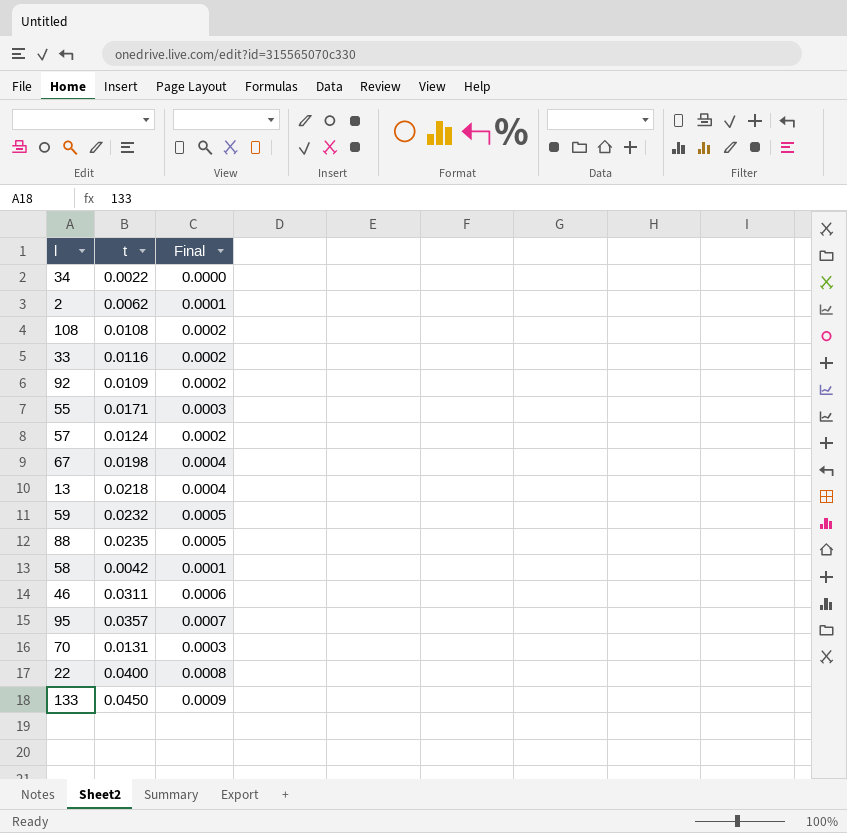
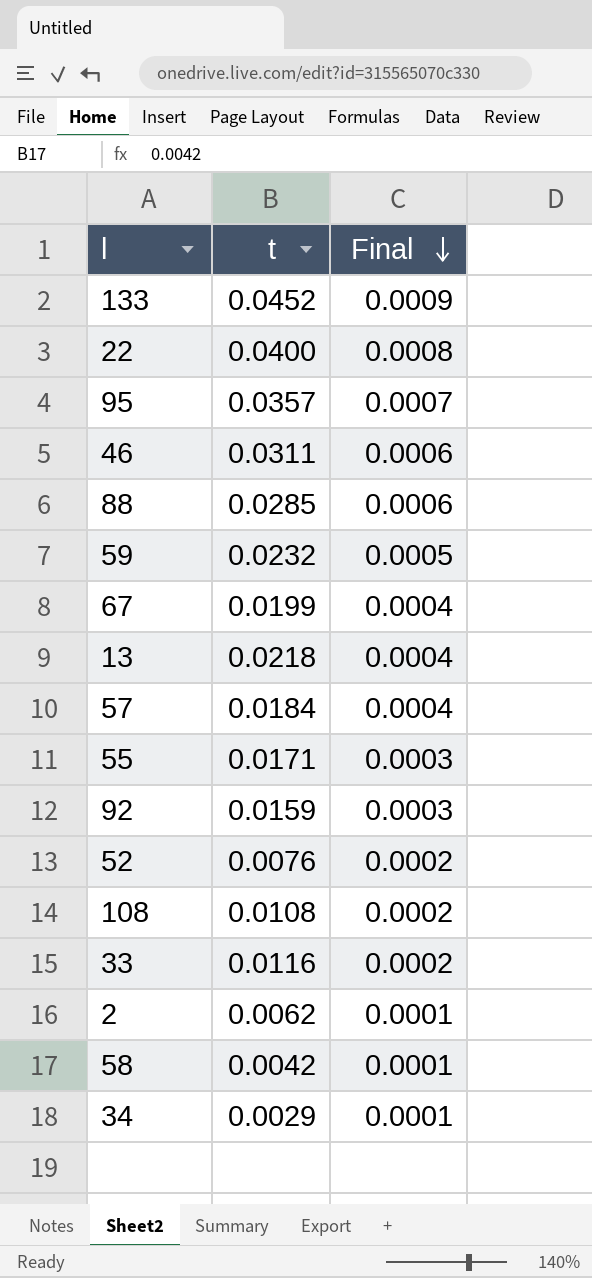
row order: none -> Final descending
row 70: 0.0131 | 0.0003 -> none
133 | t: 0.0450 -> 0.0452
88 | t: 0.0235 -> 0.0285
88 | Final: 0.0005 -> 0.0006
67 | t: 0.0198 -> 0.0199
57 | t: 0.0124 -> 0.0184
57 | Final: 0.0002 -> 0.0004
92 | t: 0.0109 -> 0.0159
92 | Final: 0.0002 -> 0.0003
row 52: none -> 0.0076 | 0.0002
34 | t: 0.0022 -> 0.0029
34 | Final: 0.0000 -> 0.0001

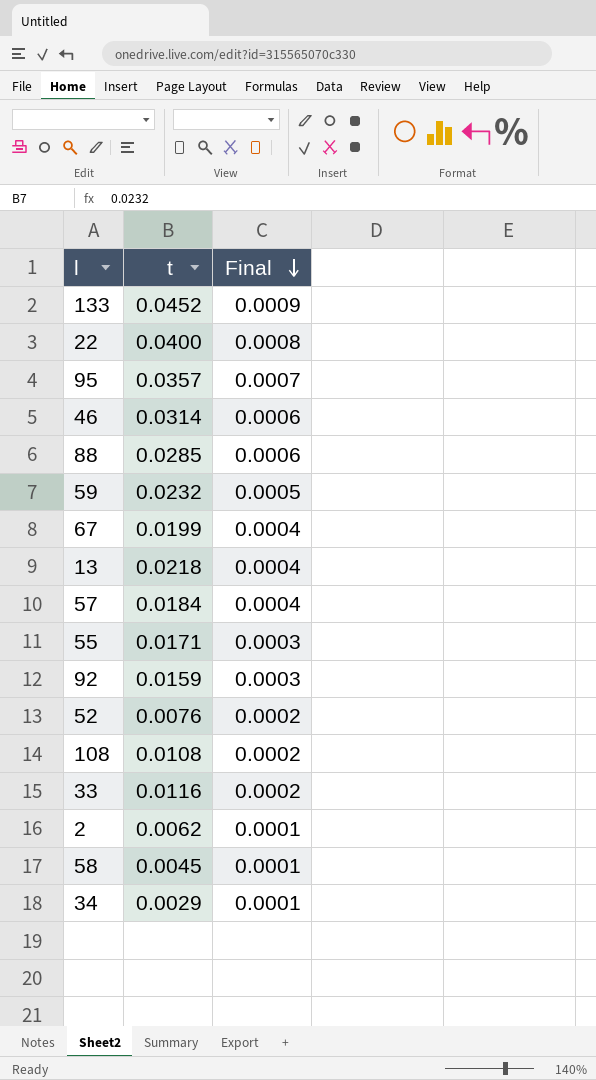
46 | t: 0.0311 -> 0.0314
58 | t: 0.0042 -> 0.0045

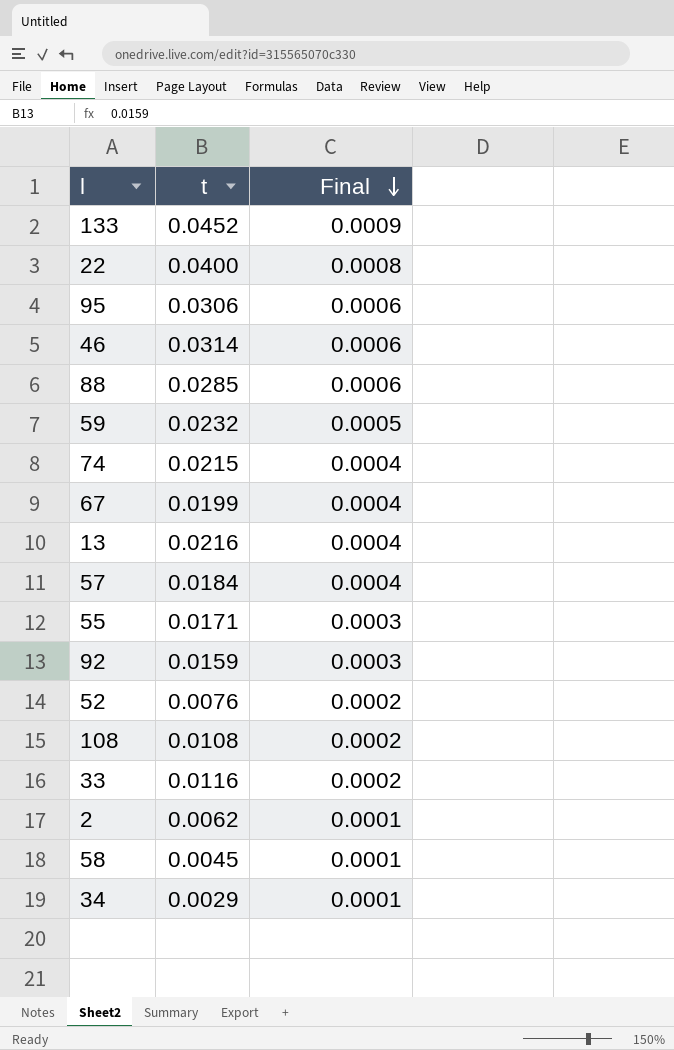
95 | t: 0.0357 -> 0.0306
95 | Final: 0.0007 -> 0.0006
row 74: none -> 0.0215 | 0.0004
13 | t: 0.0218 -> 0.0216

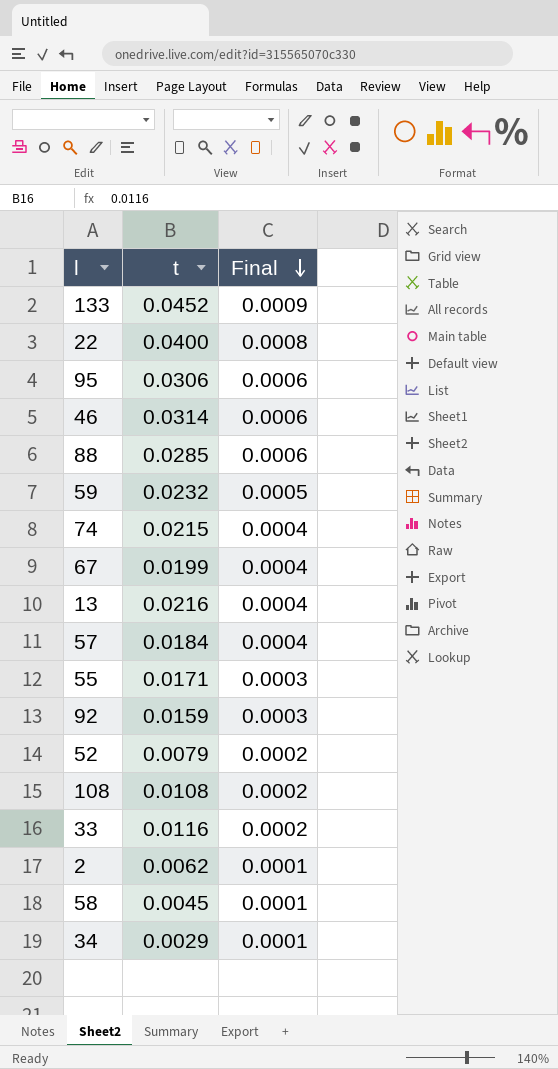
52 | t: 0.0076 -> 0.0079

